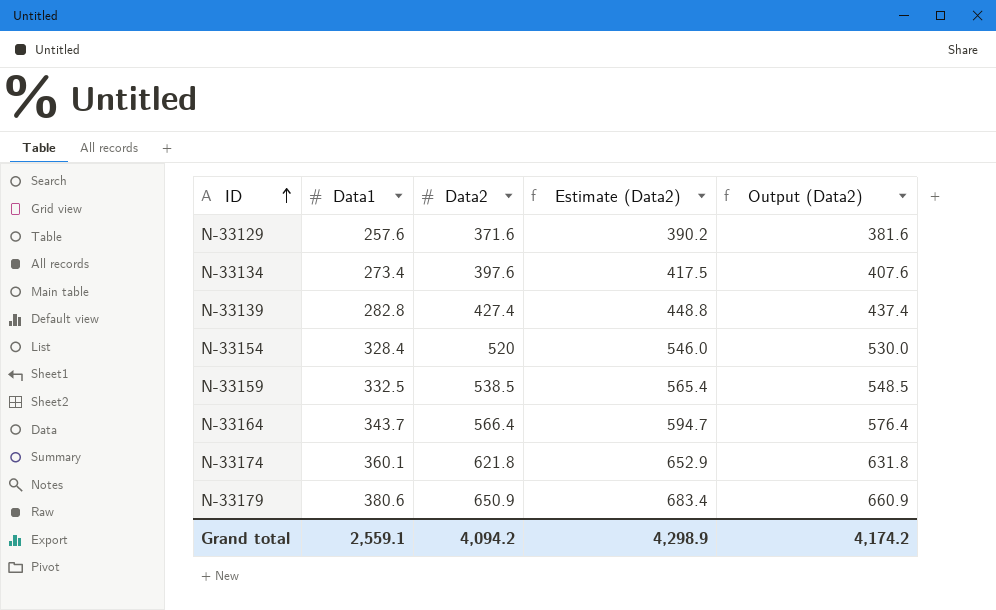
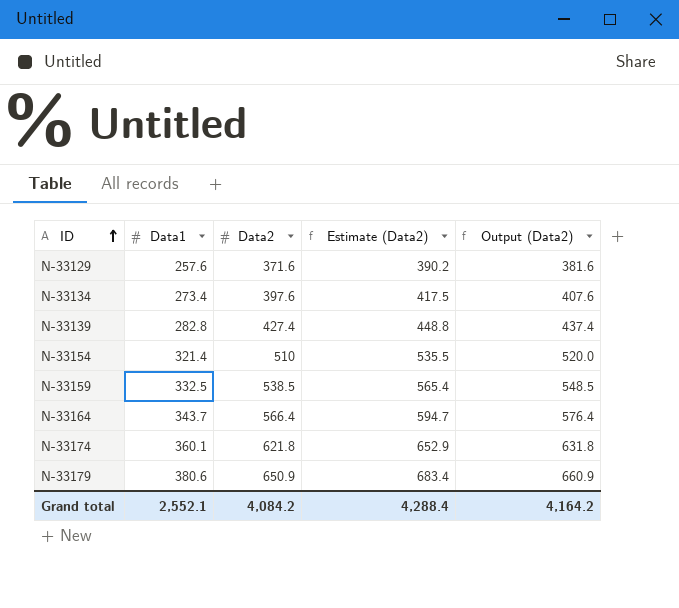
N-33154 | Data1: 328.4 -> 321.4
N-33154 | Data2: 520 -> 510
N-33154 | Estimate (Data2): 546.0 -> 535.5
N-33154 | Output (Data2): 530.0 -> 520.0
Grand total | Data1: 2,559.1 -> 2,552.1
Grand total | Data2: 4,094.2 -> 4,084.2
Grand total | Estimate (Data2): 4,298.9 -> 4,288.4
Grand total | Output (Data2): 4,174.2 -> 4,164.2

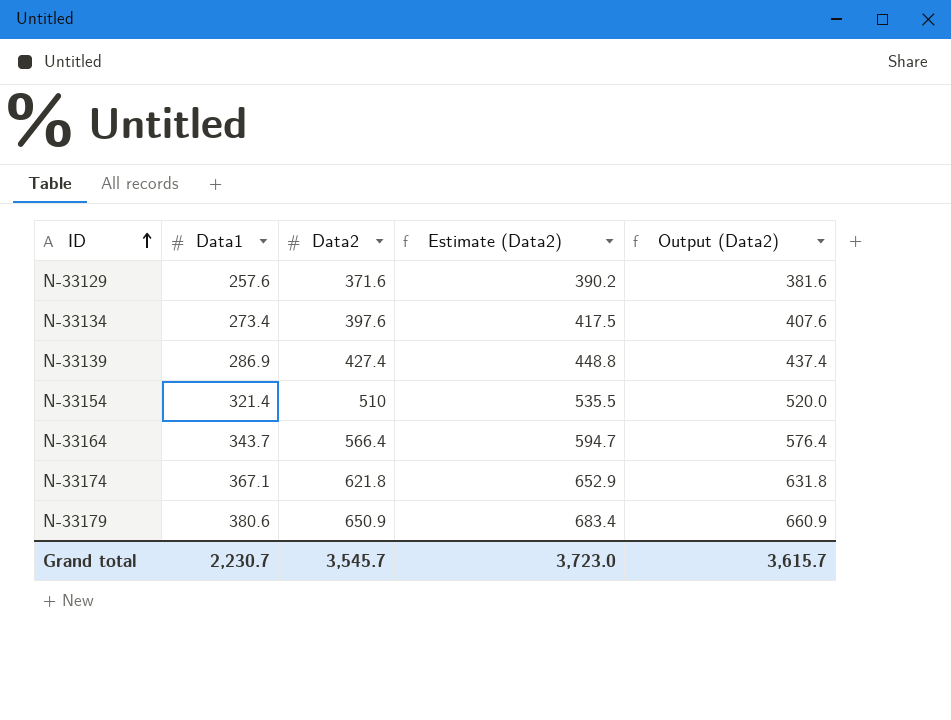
row N-33159: 332.5 | 538.5 | 565.4 | 548.5 -> none
N-33139 | Data1: 282.8 -> 286.9
N-33174 | Data1: 360.1 -> 367.1
Grand total | Data1: 2,552.1 -> 2,230.7
Grand total | Data2: 4,084.2 -> 3,545.7
Grand total | Estimate (Data2): 4,288.4 -> 3,723.0
Grand total | Output (Data2): 4,164.2 -> 3,615.7

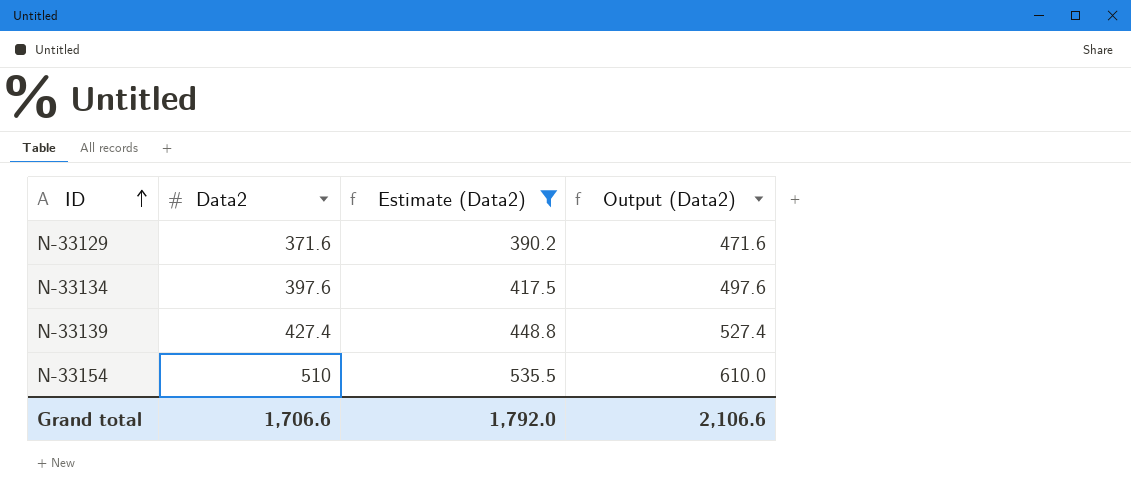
filter: none -> Estimate (Data2) <= 535.5
column Data1 | position: 2 -> none
column Output (Data2) | formula: [Data2] + 10 -> [Data2] + 100
Grand total | Data2: 3,545.7 -> 1,706.6
Grand total | Estimate (Data2): 3,723.0 -> 1,792.0
Grand total | Output (Data2): 3,615.7 -> 2,106.6

